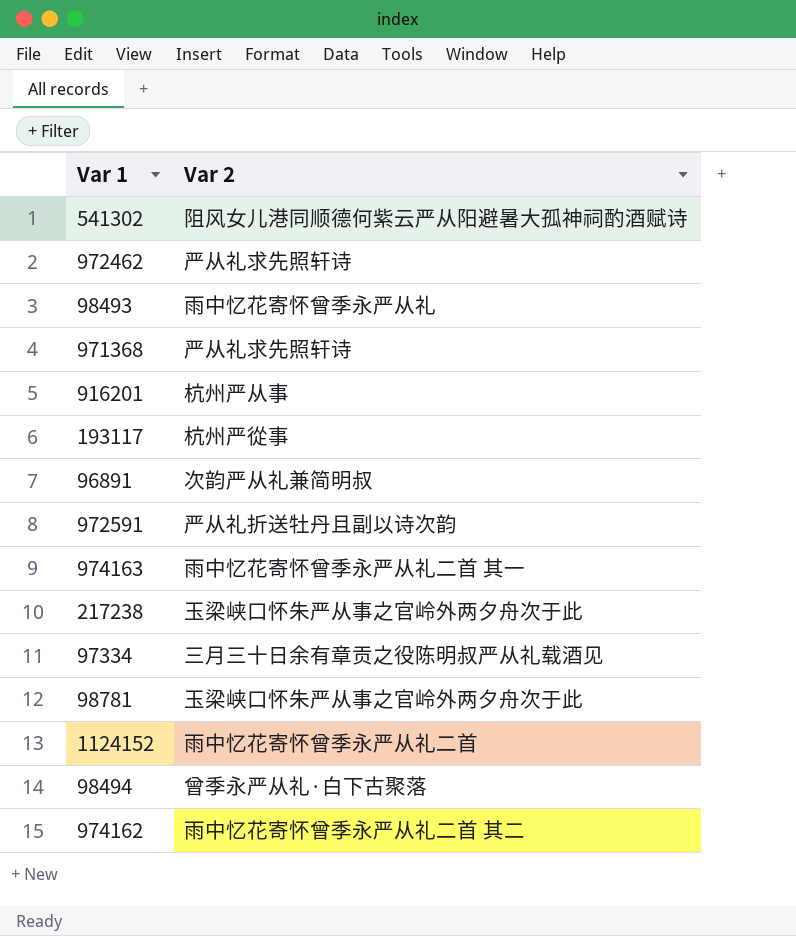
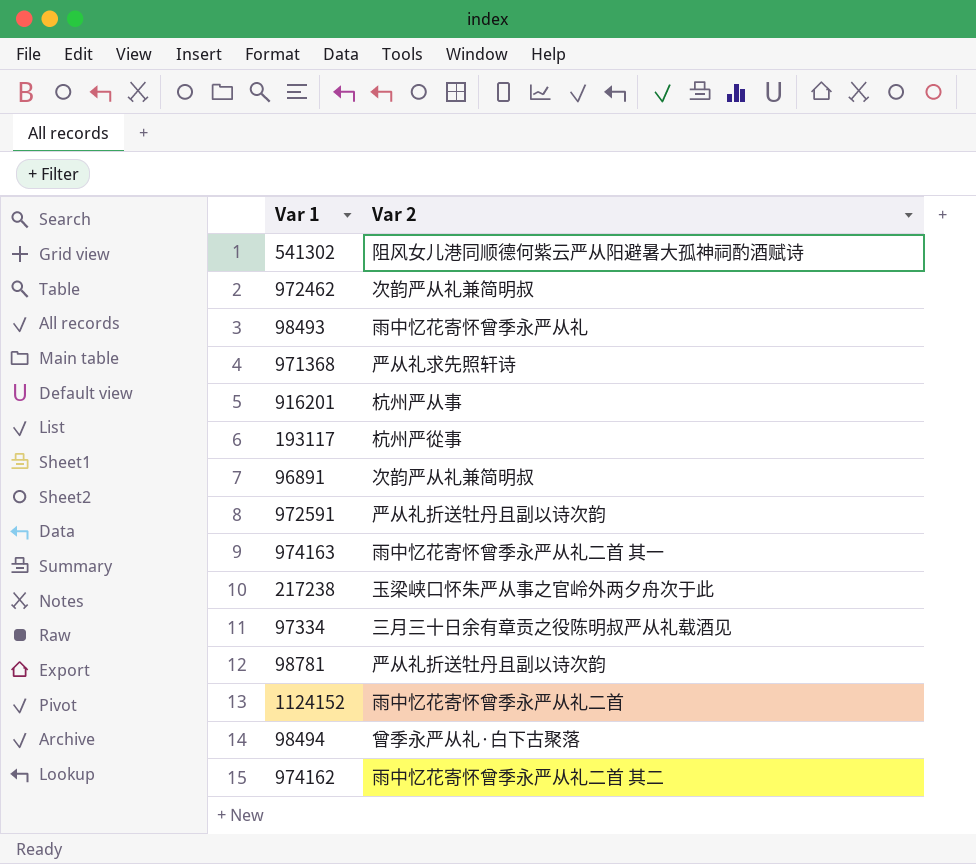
972462 | Var 2: 严从礼求先照轩诗 -> 次韵严从礼兼简明叔
98781 | Var 2: 玉梁峡口怀朱严从事之官岭外两夕舟次于此 -> 严从礼折送牡丹且副以诗次韵

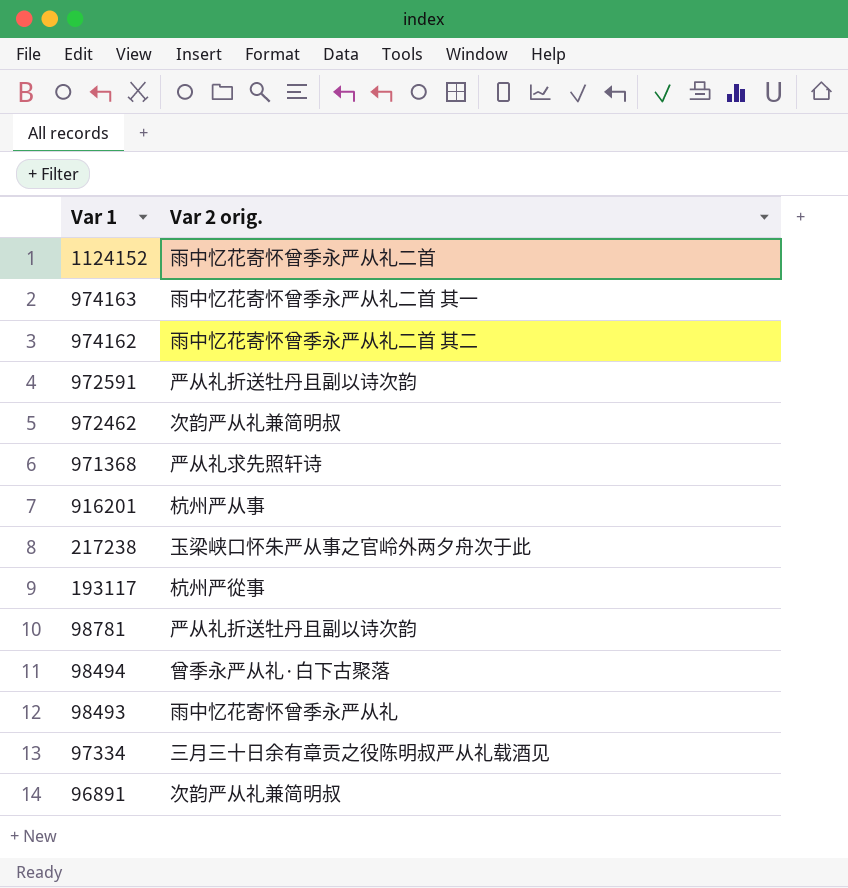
row order: none -> Var 1 descending
column name: Var 2 -> Var 2 orig.
row 541302: 阻风女儿港同顺德何紫云严从阳避暑大孤神祠酌酒赋诗 -> none

